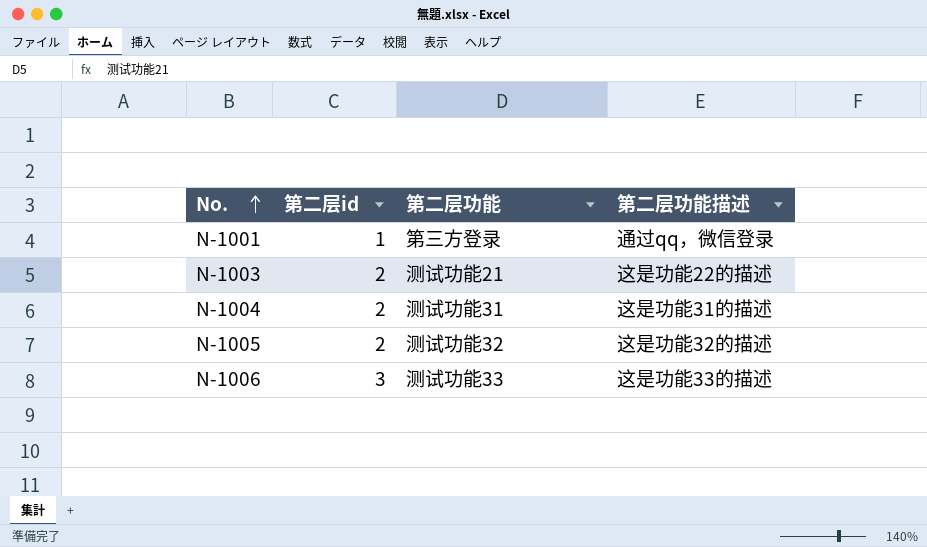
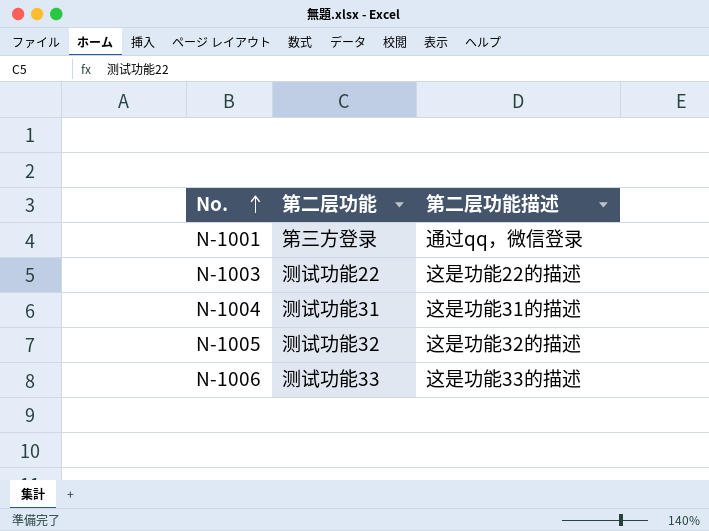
column 第二层id | position: 2 -> none
N-1003 | 第二层功能: 测试功能21 -> 测试功能22

